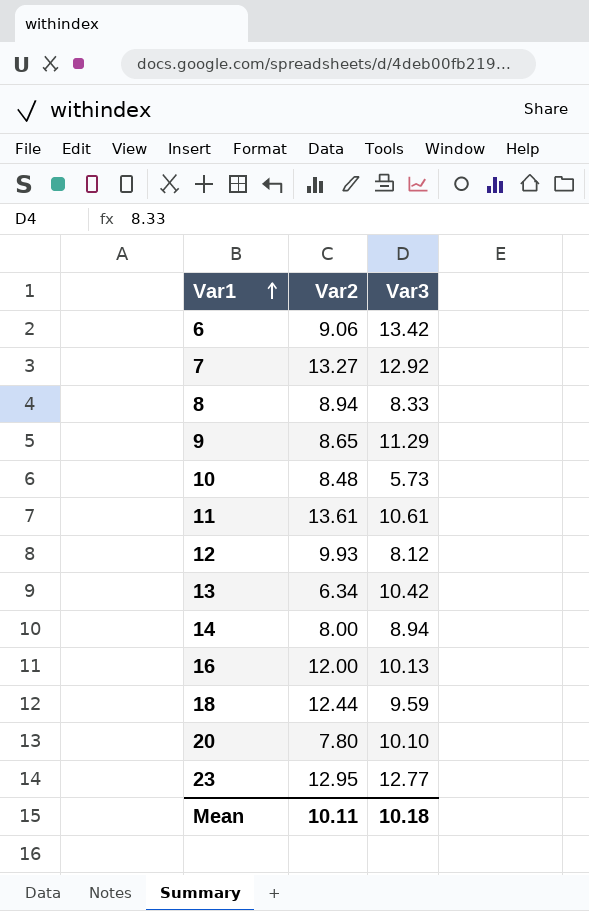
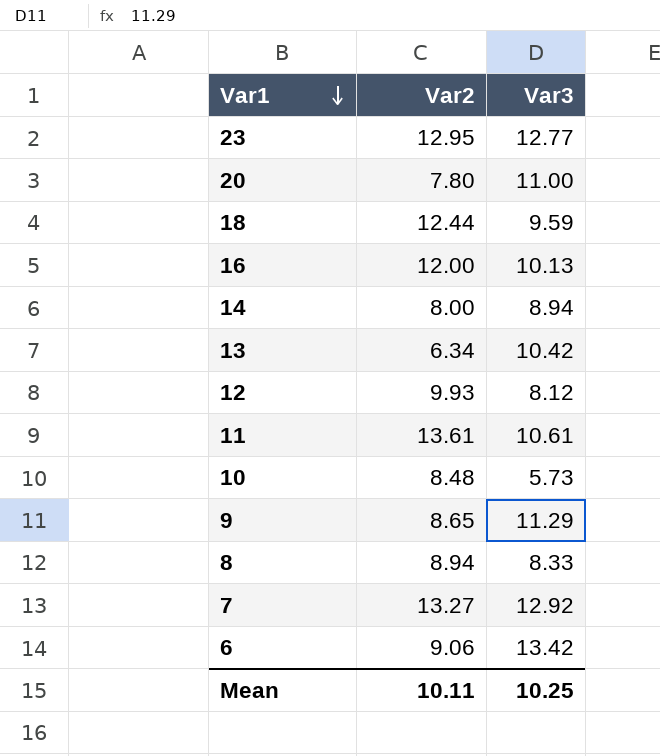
row order: Var1 ascending -> Var1 descending
20 | Var3: 10.10 -> 11.00
Mean | Var3: 10.18 -> 10.25

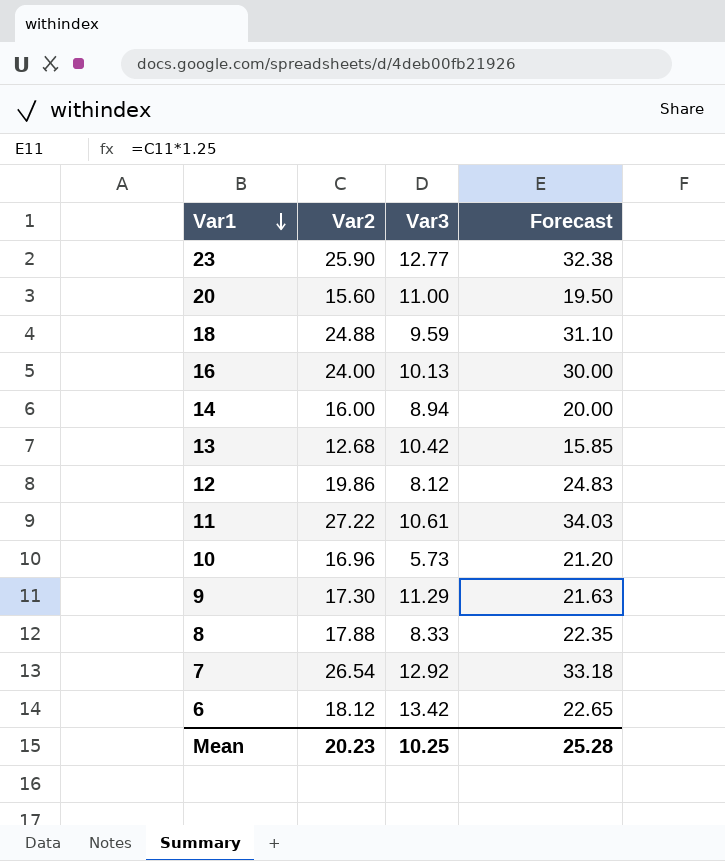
column Forecast | formula: none -> [Var2] * 1.25
23 | Var2: 12.95 -> 25.90
20 | Var2: 7.80 -> 15.60
18 | Var2: 12.44 -> 24.88
16 | Var2: 12.00 -> 24.00
14 | Var2: 8.00 -> 16.00
13 | Var2: 6.34 -> 12.68
12 | Var2: 9.93 -> 19.86
11 | Var2: 13.61 -> 27.22
10 | Var2: 8.48 -> 16.96
9 | Var2: 8.65 -> 17.30
8 | Var2: 8.94 -> 17.88
7 | Var2: 13.27 -> 26.54
6 | Var2: 9.06 -> 18.12
Mean | Var2: 10.11 -> 20.23

